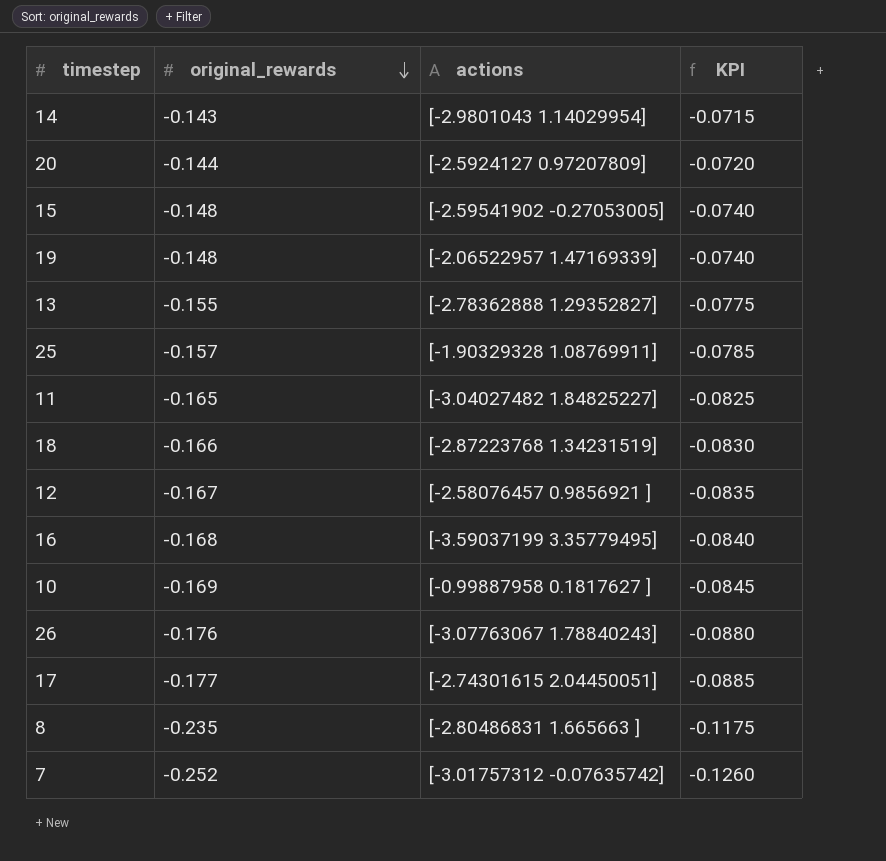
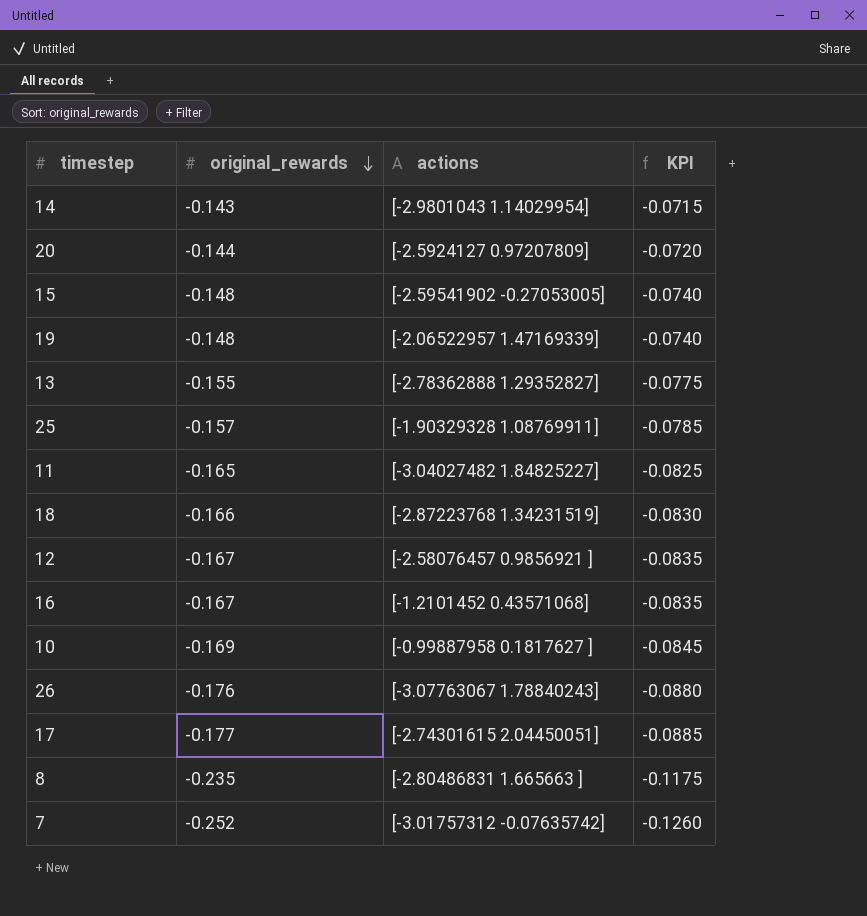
16 | original_rewards: -0.168 -> -0.167
16 | actions: [-3.59037199 3.35779495] -> [-1.2101452 0.43571068]
16 | KPI: -0.0840 -> -0.0835

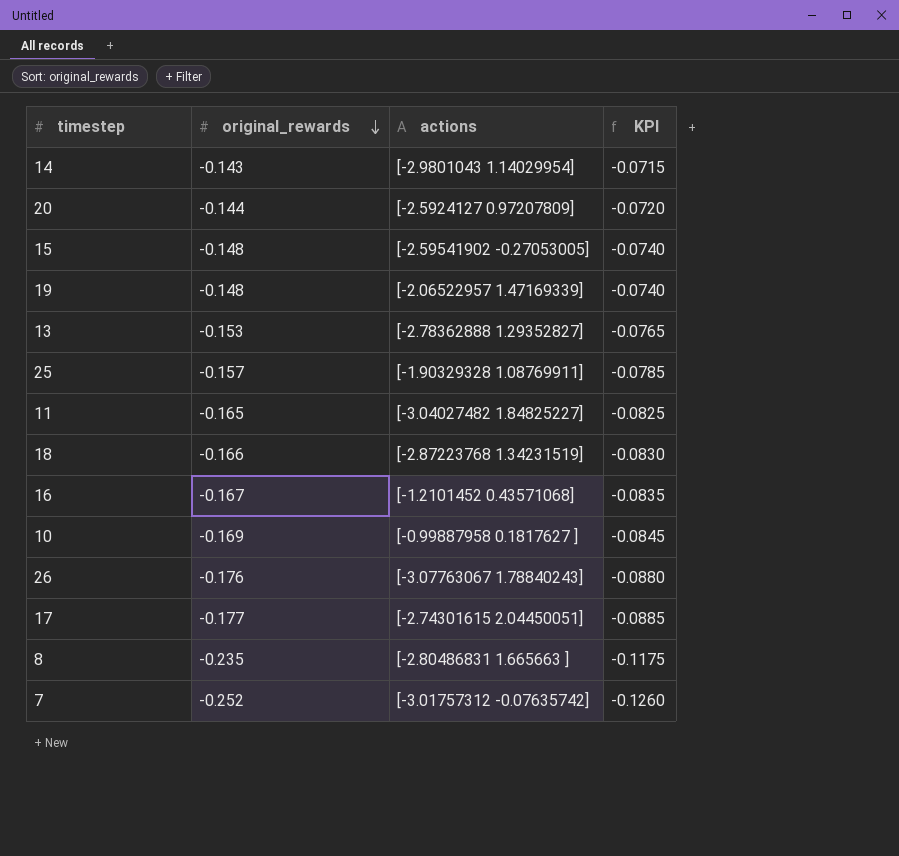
row 12: -0.167 | [-2.58076457 0.9856921 ] | -0.0835 -> none
13 | original_rewards: -0.155 -> -0.153
13 | KPI: -0.0775 -> -0.0765

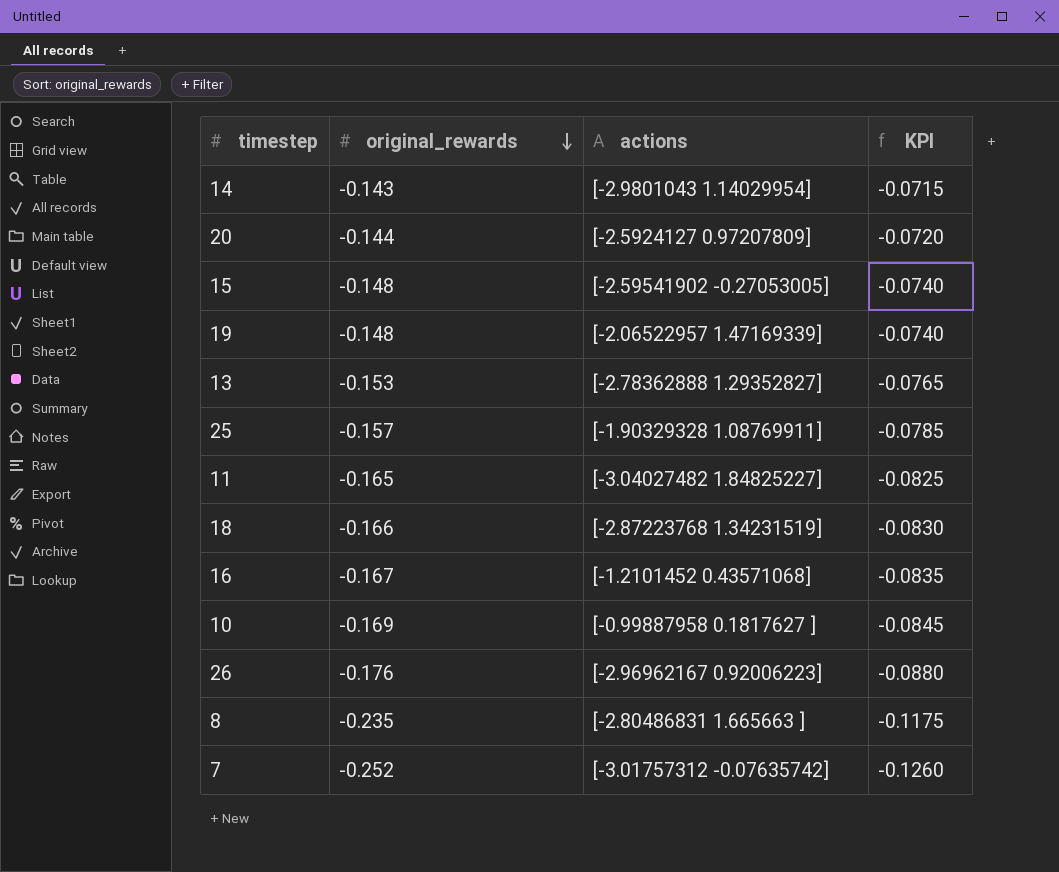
row 17: -0.177 | [-2.74301615 2.04450051] | -0.0885 -> none
26 | actions: [-3.07763067 1.78840243] -> [-2.96962167 0.92006223]

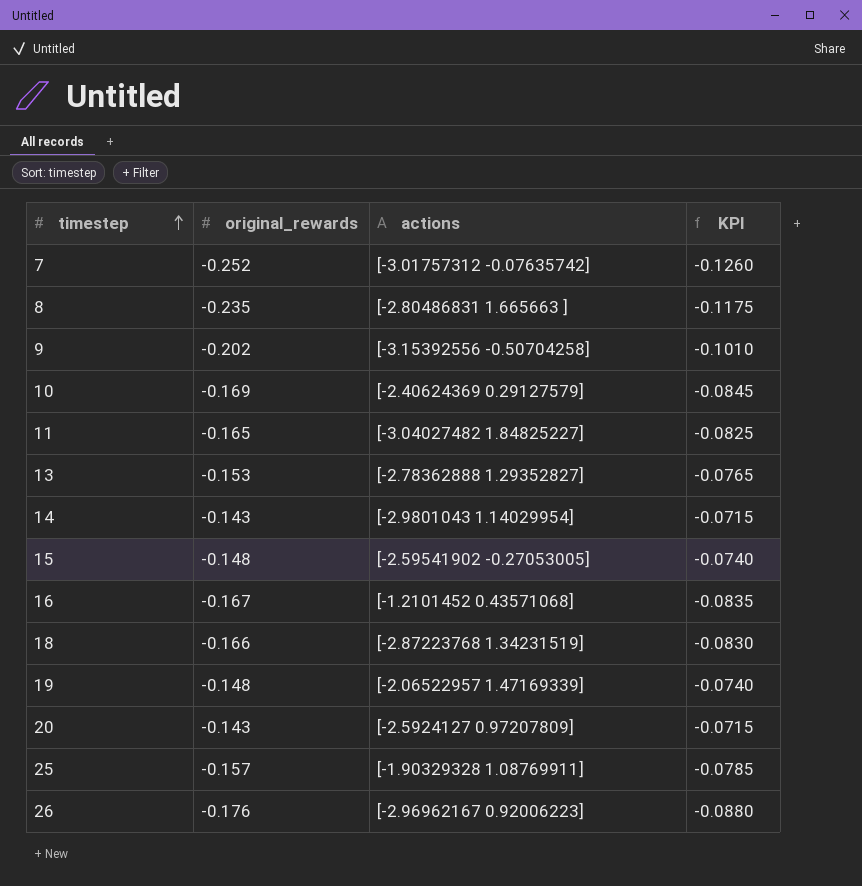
row order: original_rewards descending -> timestep ascending
row 9: none -> -0.202 | [-3.15392556 -0.50704258] | -0.1010
10 | actions: [-0.99887958 0.1817627 ] -> [-2.40624369 0.29127579]
20 | original_rewards: -0.144 -> -0.143
20 | KPI: -0.0720 -> -0.0715

